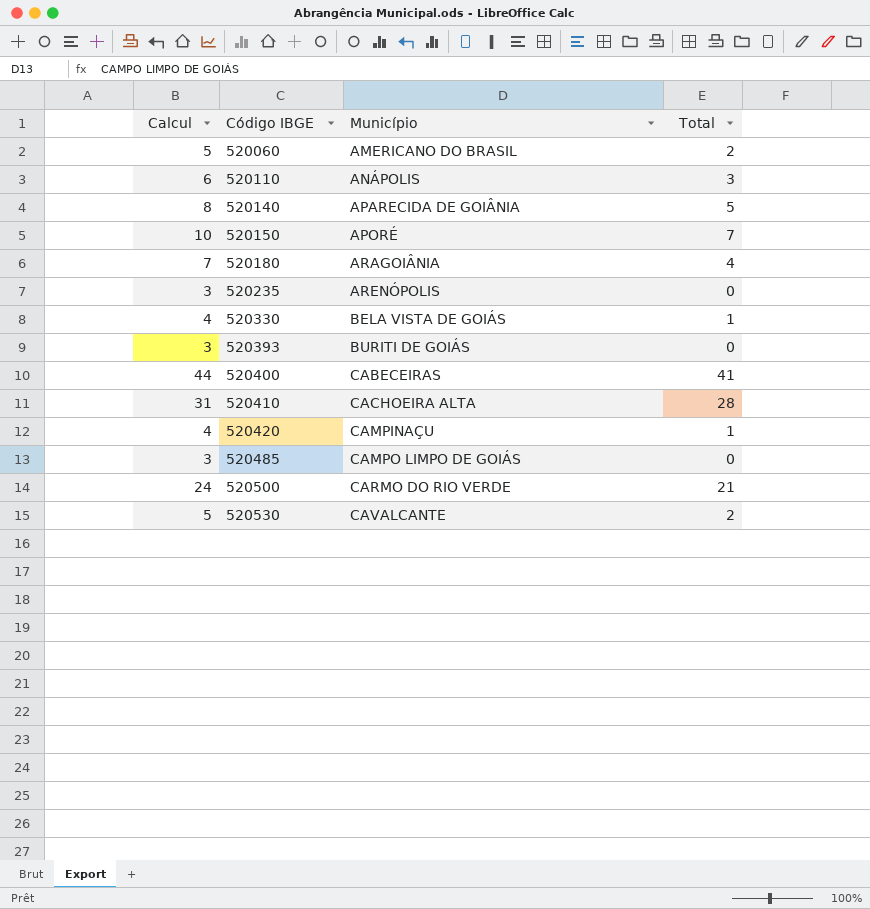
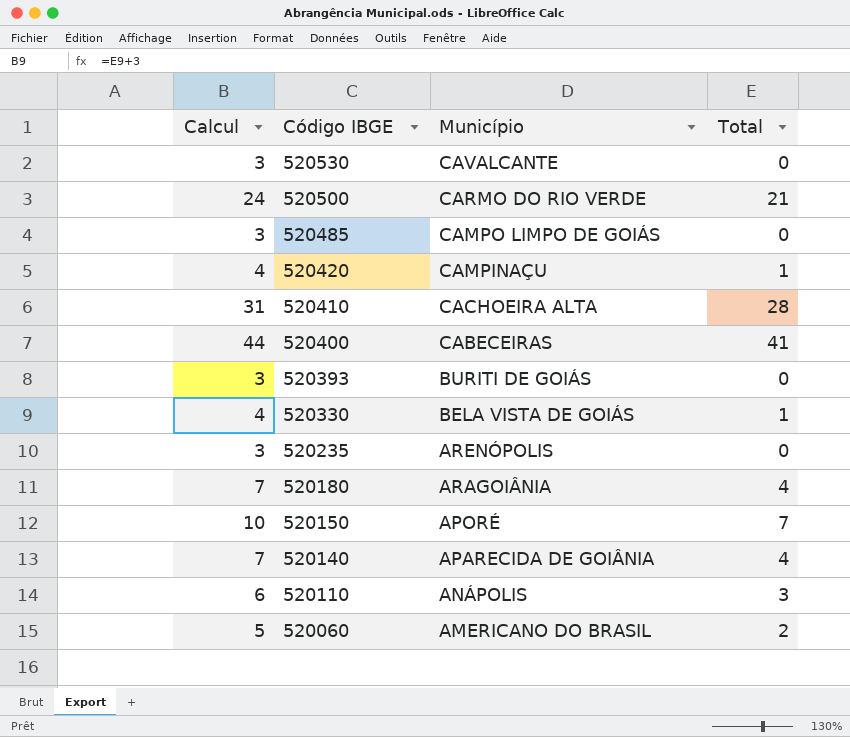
row order: Código IBGE ascending -> Código IBGE descending
520530 | Calcul: 5 -> 3
520530 | Total: 2 -> 0
520140 | Calcul: 8 -> 7
520140 | Total: 5 -> 4

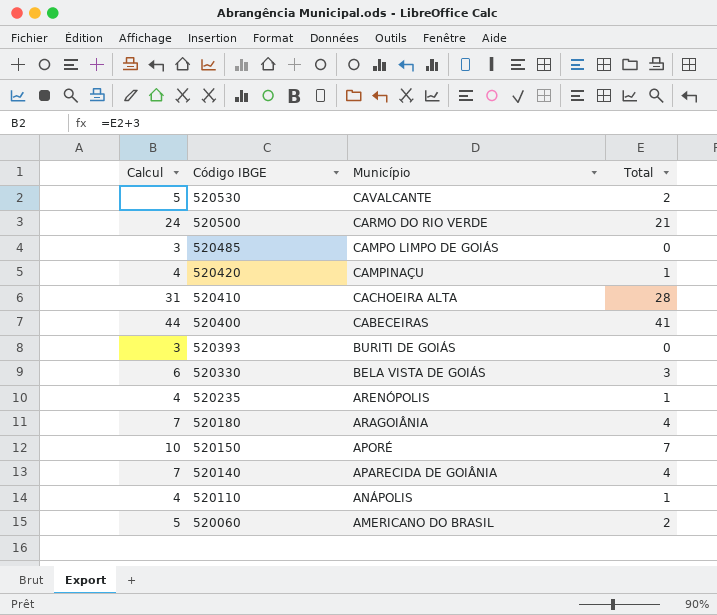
520530 | Calcul: 3 -> 5
520530 | Total: 0 -> 2
520330 | Calcul: 4 -> 6
520330 | Total: 1 -> 3
520235 | Calcul: 3 -> 4
520235 | Total: 0 -> 1
520110 | Calcul: 6 -> 4
520110 | Total: 3 -> 1

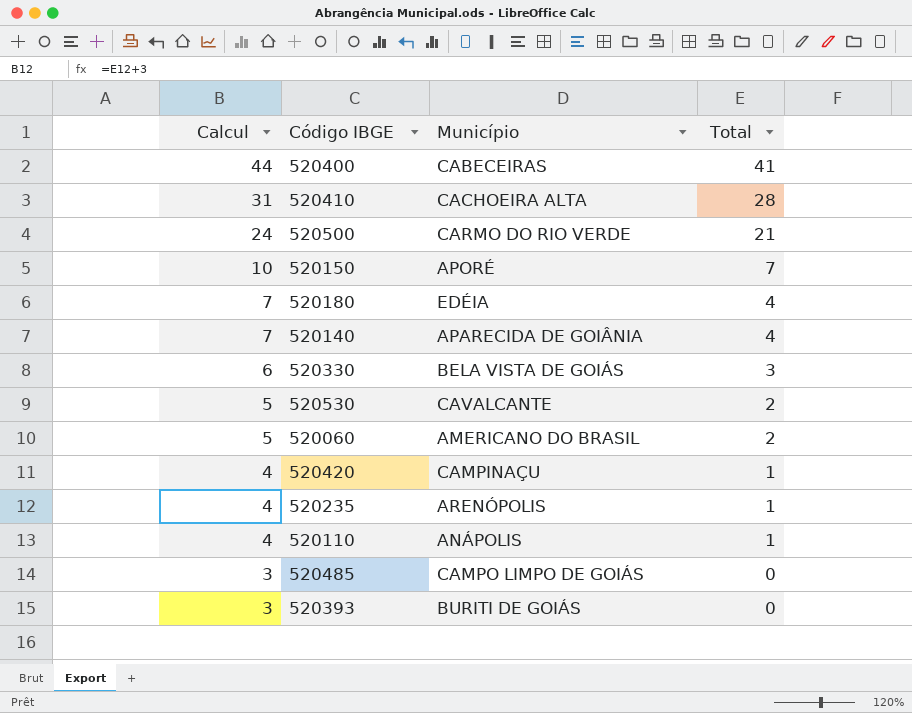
row order: Código IBGE descending -> Calcul descending
520180 | Município: ARAGOIÂNIA -> EDÉIA

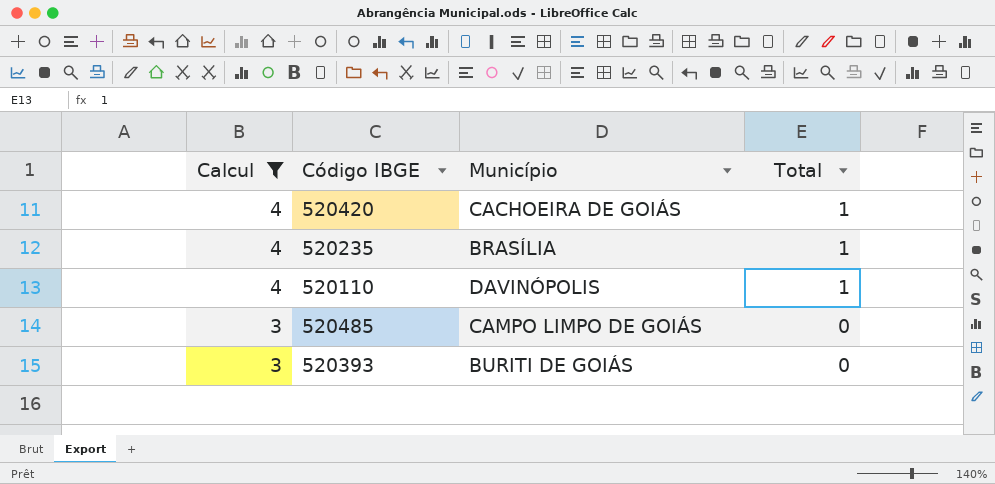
filter: none -> Calcul <= 4
520420 | Município: CAMPINAÇU -> CACHOEIRA DE GOIÁS
520235 | Município: ARENÓPOLIS -> BRASÍLIA
520110 | Município: ANÁPOLIS -> DAVINÓPOLIS

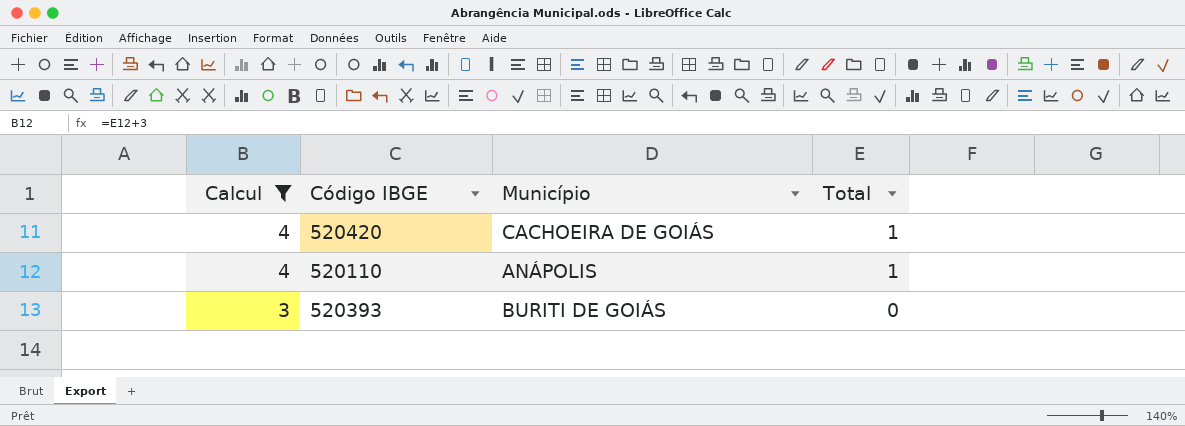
row 520235: 4 | BRASÍLIA | 1 -> none
row 520485: 3 | CAMPO LIMPO DE GOIÁS | 0 -> none
520110 | Município: DAVINÓPOLIS -> ANÁPOLIS

